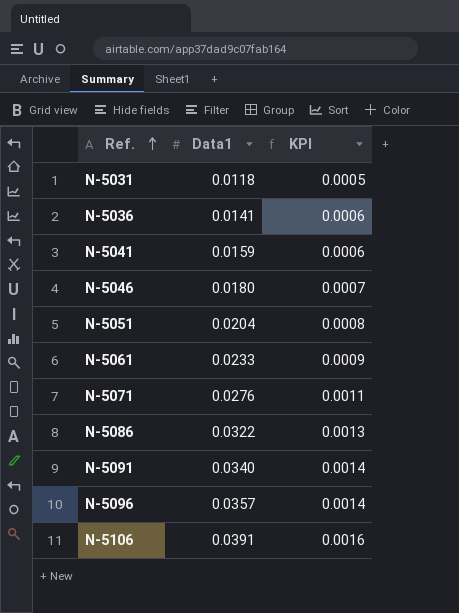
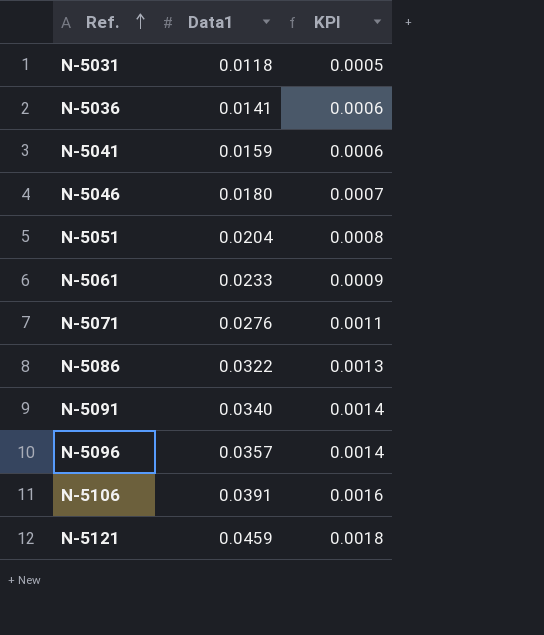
row N-5121: none -> 0.0459 | 0.0018

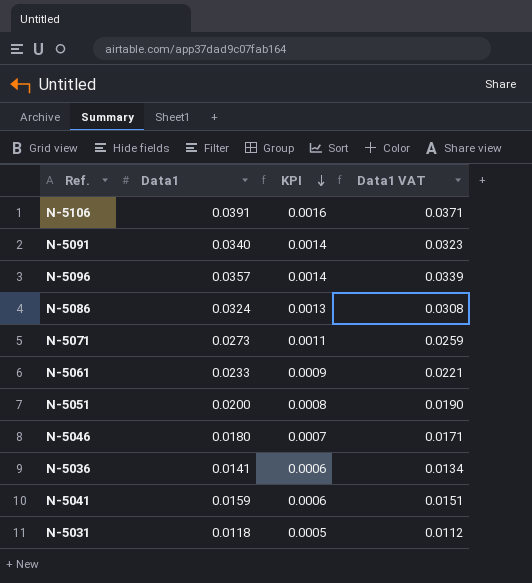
row order: Ref. ascending -> KPI descending
column Data1 VAT | formula: none -> [Data1] * 0.95
row N-5121: 0.0459 | 0.0018 -> none
N-5086 | Data1: 0.0322 -> 0.0324
N-5071 | Data1: 0.0276 -> 0.0273
N-5051 | Data1: 0.0204 -> 0.0200

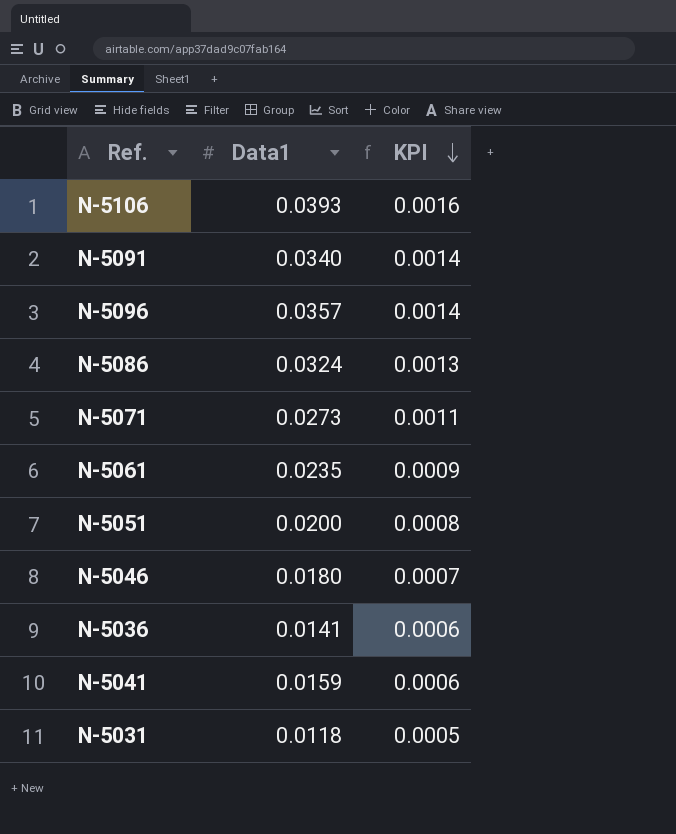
column Data1 VAT | formula: [Data1] * 0.95 -> none
N-5106 | Data1: 0.0391 -> 0.0393
N-5061 | Data1: 0.0233 -> 0.0235

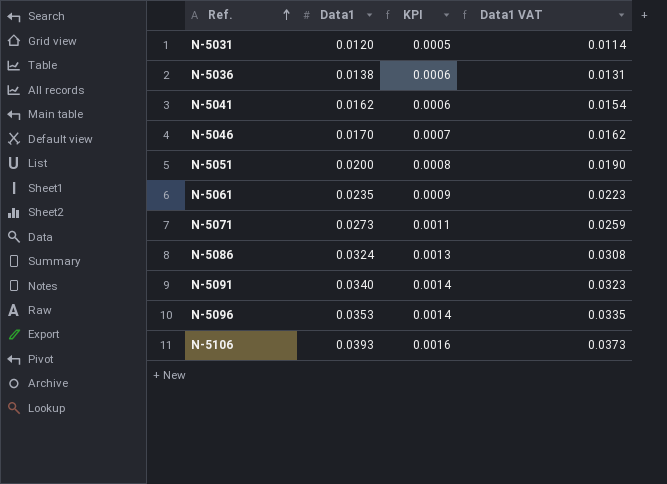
row order: KPI descending -> Ref. ascending
column Data1 VAT | formula: none -> [Data1] * 0.95
N-5031 | Data1: 0.0118 -> 0.0120
N-5036 | Data1: 0.0141 -> 0.0138
N-5041 | Data1: 0.0159 -> 0.0162
N-5046 | Data1: 0.0180 -> 0.0170
N-5096 | Data1: 0.0357 -> 0.0353

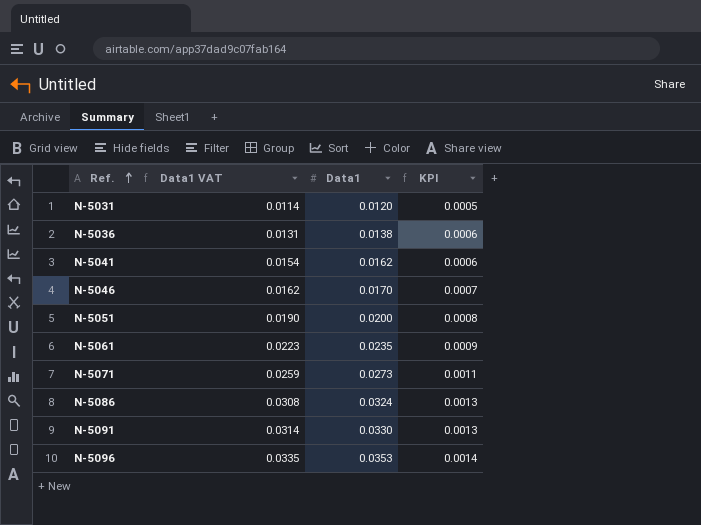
column Data1 VAT | position: 4 -> 2
row N-5106: 0.0393 | 0.0016 | 0.0373 -> none
N-5091 | Data1 VAT: 0.0323 -> 0.0314
N-5091 | Data1: 0.0340 -> 0.0330
N-5091 | KPI: 0.0014 -> 0.0013

